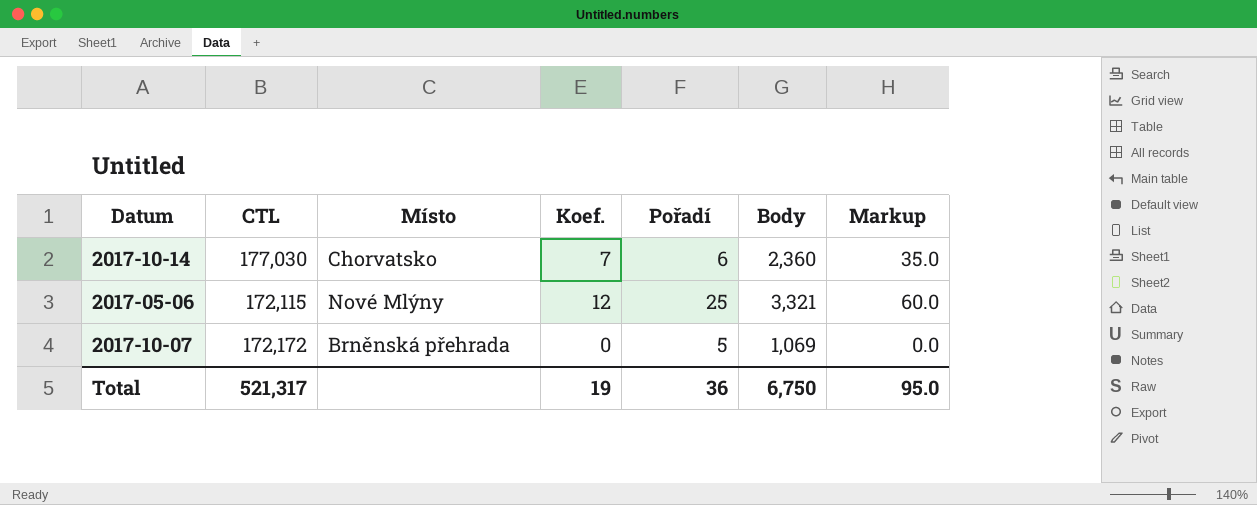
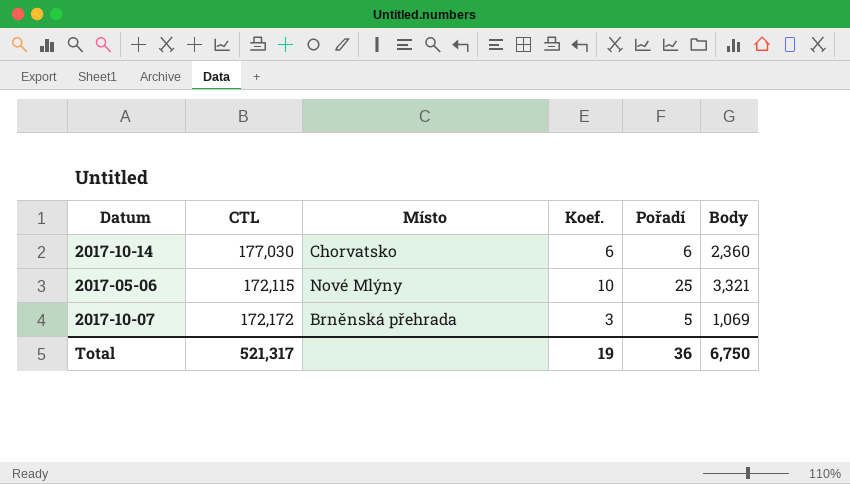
column Markup | formula: [Koef.] * 5 -> none
2017-10-14 | Koef.: 7 -> 6
2017-05-06 | Koef.: 12 -> 10
2017-10-07 | Koef.: 0 -> 3

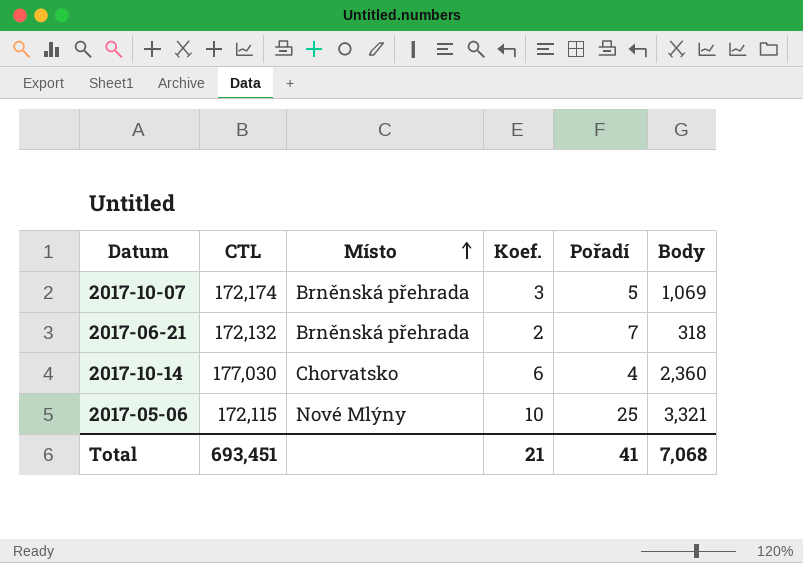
row order: none -> Místo ascending
2017-10-07 | CTL: 172,172 -> 172,174
row 2017-06-21: none -> 172,132 | Brněnská přehrada | 2 | 7 | 318
2017-10-14 | Pořadí: 6 -> 4
Total | CTL: 521,317 -> 693,451
Total | Koef.: 19 -> 21
Total | Pořadí: 36 -> 41
Total | Body: 6,750 -> 7,068

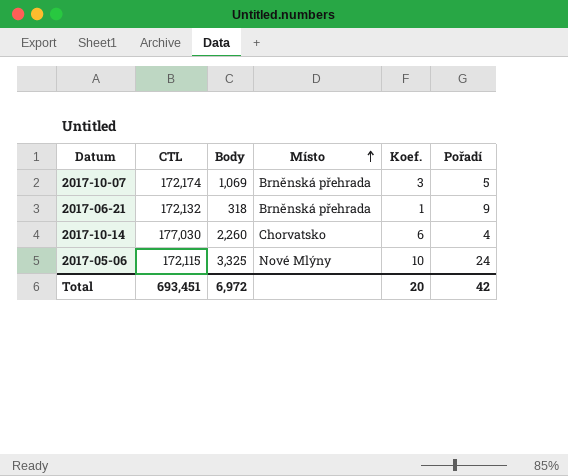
column Body | position: 6 -> 3
2017-06-21 | Koef.: 2 -> 1
2017-06-21 | Pořadí: 7 -> 9
2017-10-14 | Body: 2,360 -> 2,260
2017-05-06 | Body: 3,321 -> 3,325
2017-05-06 | Pořadí: 25 -> 24
Total | Body: 7,068 -> 6,972
Total | Koef.: 21 -> 20
Total | Pořadí: 41 -> 42

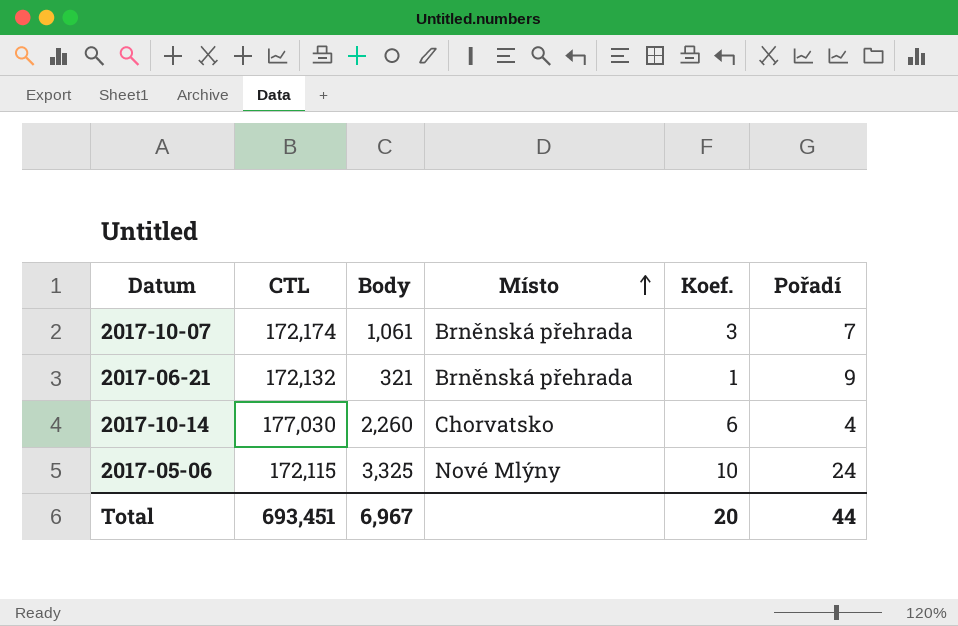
2017-10-07 | Body: 1,069 -> 1,061
2017-10-07 | Pořadí: 5 -> 7
2017-06-21 | Body: 318 -> 321
Total | Body: 6,972 -> 6,967
Total | Pořadí: 42 -> 44

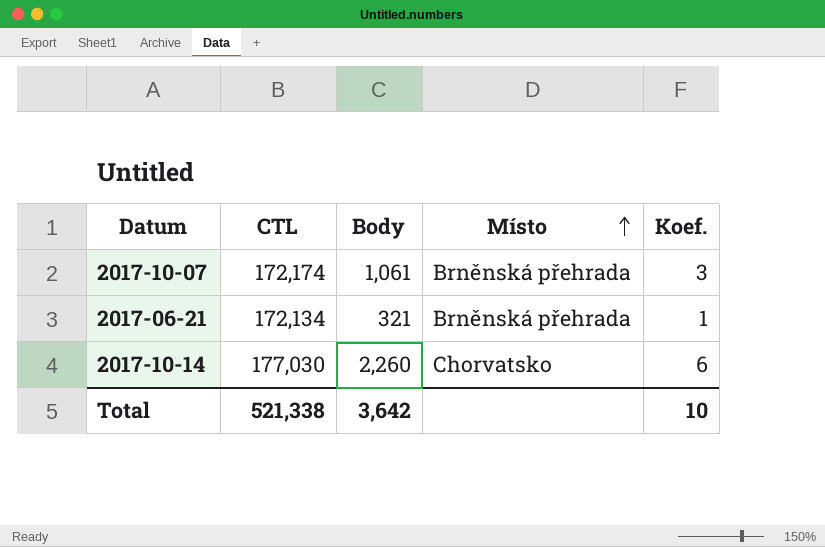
column Pořadí | position: 6 -> none
row 2017-05-06: 172,115 | 3,325 | Nové Mlýny | 10 | 24 -> none
2017-06-21 | CTL: 172,132 -> 172,134
Total | CTL: 693,451 -> 521,338
Total | Body: 6,967 -> 3,642
Total | Koef.: 20 -> 10

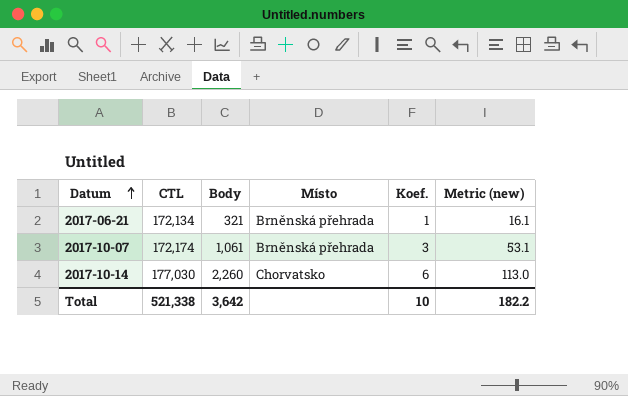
row order: Místo ascending -> Datum ascending
column Metric (new) | formula: none -> [Body] * 0.05

